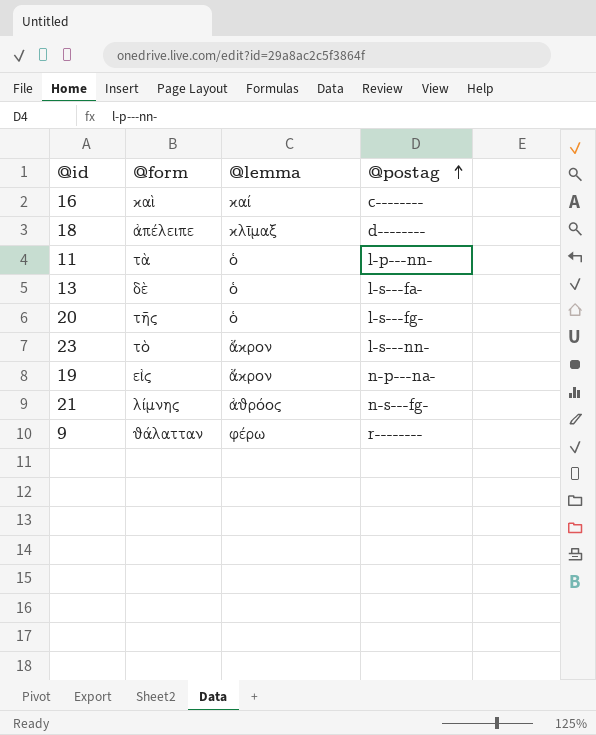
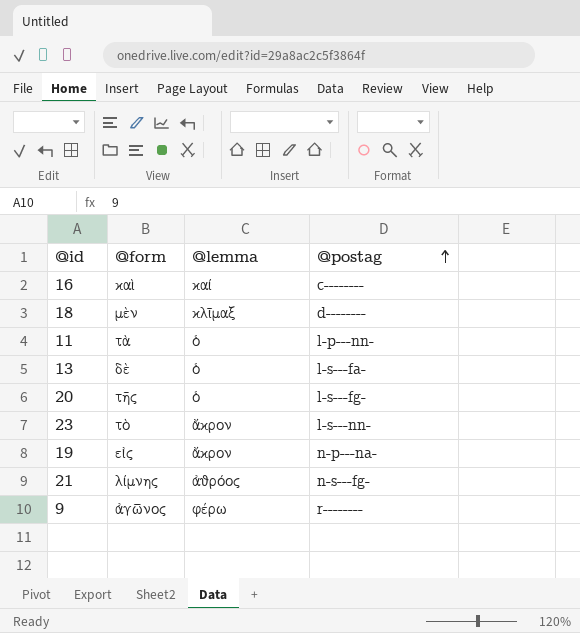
18 | @form: ἀπέλειπε -> μὲν
9 | @form: θάλατταν -> ἀγῶνος

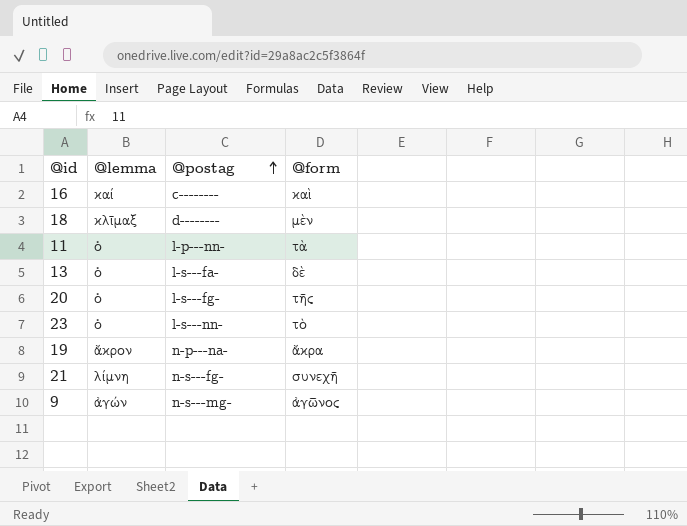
column @form | position: 2 -> 4
23 | @lemma: ἄκρον -> ὁ
19 | @form: εἰς -> ἄκρα
21 | @lemma: ἀθρόος -> λίμνη
21 | @form: λίμνης -> συνεχῆ
9 | @lemma: φέρω -> ἀγών
9 | @postag: r-------- -> n-s---mg-

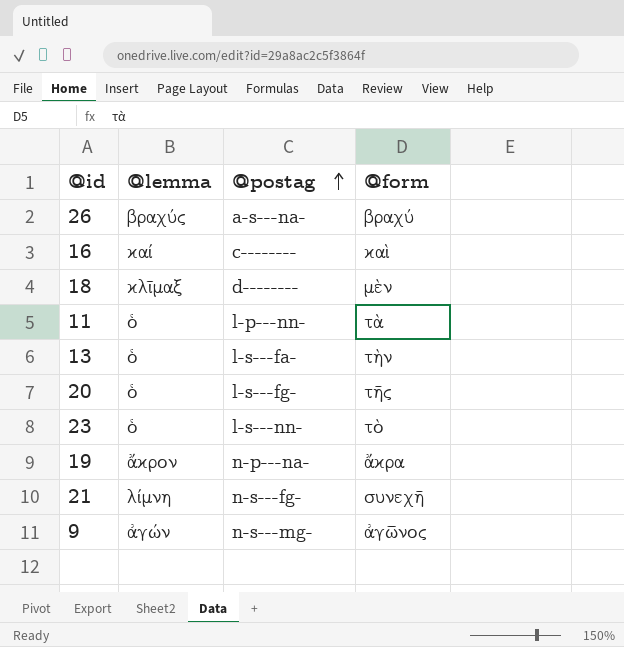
row 26: none -> βραχύς | a-s---na- | βραχύ
13 | @form: δὲ -> τὴν

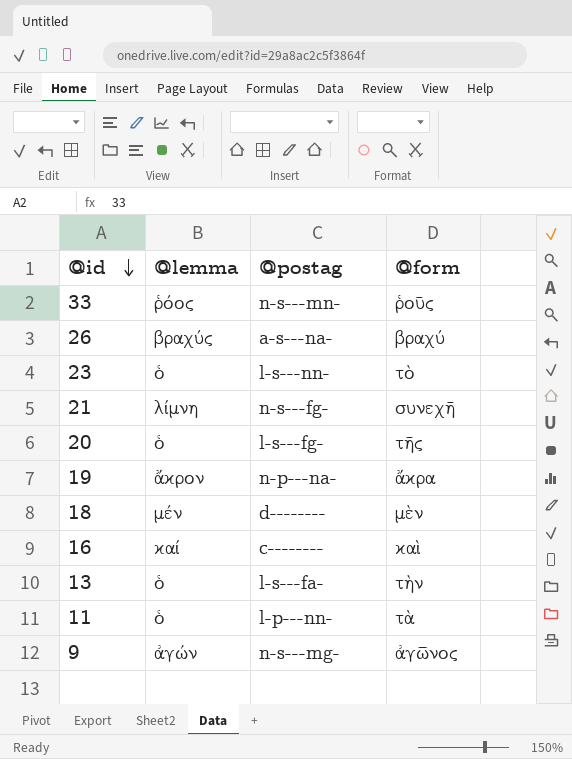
row order: @postag ascending -> @id descending
row 33: none -> ῥόος | n-s---mn- | ῥοῦς
18 | @lemma: κλῖμαξ -> μέν

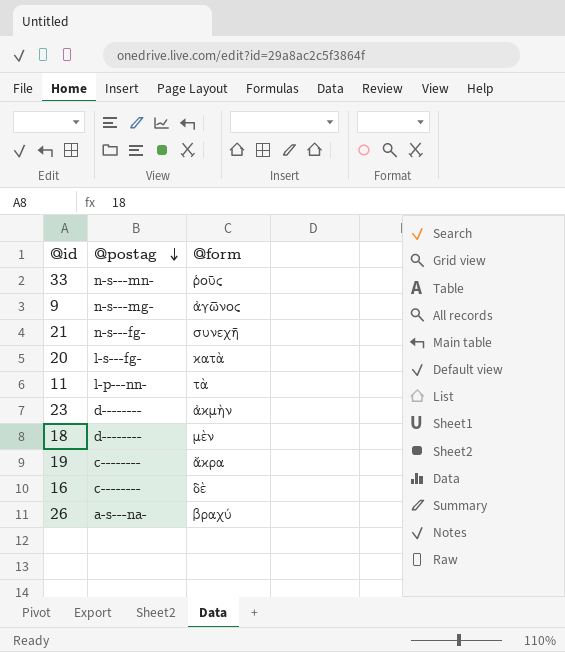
row order: @id descending -> @postag descending
column @lemma | position: 2 -> none
row 13: ὁ | l-s---fa- | τὴν -> none
20 | @form: τῆς -> κατὰ
23 | @postag: l-s---nn- -> d--------
23 | @form: τὸ -> ἀκμὴν
19 | @postag: n-p---na- -> c--------
16 | @form: καὶ -> δὲ

